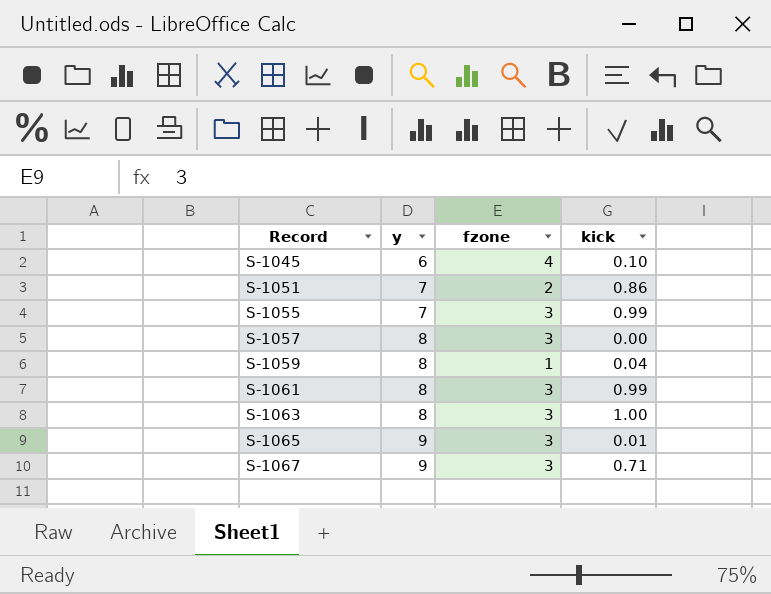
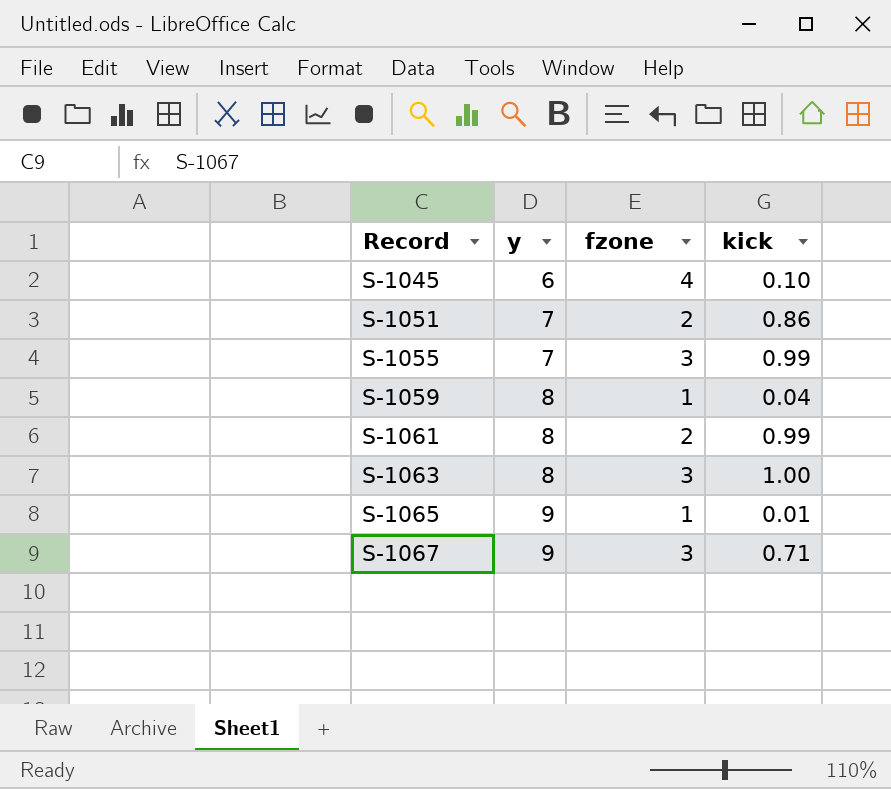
row S-1057: 8 | 3 | 0.00 -> none
S-1061 | fzone: 3 -> 2
S-1065 | fzone: 3 -> 1

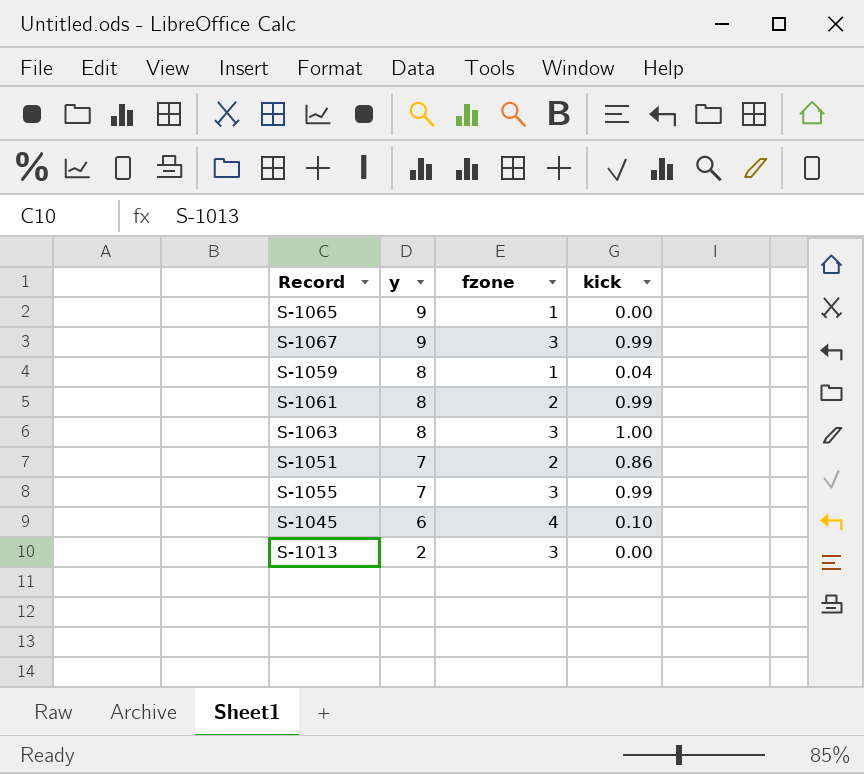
row order: Record ascending -> y descending
S-1065 | kick: 0.01 -> 0.00
S-1067 | kick: 0.71 -> 0.99
row S-1013: none -> 2 | 3 | 0.00

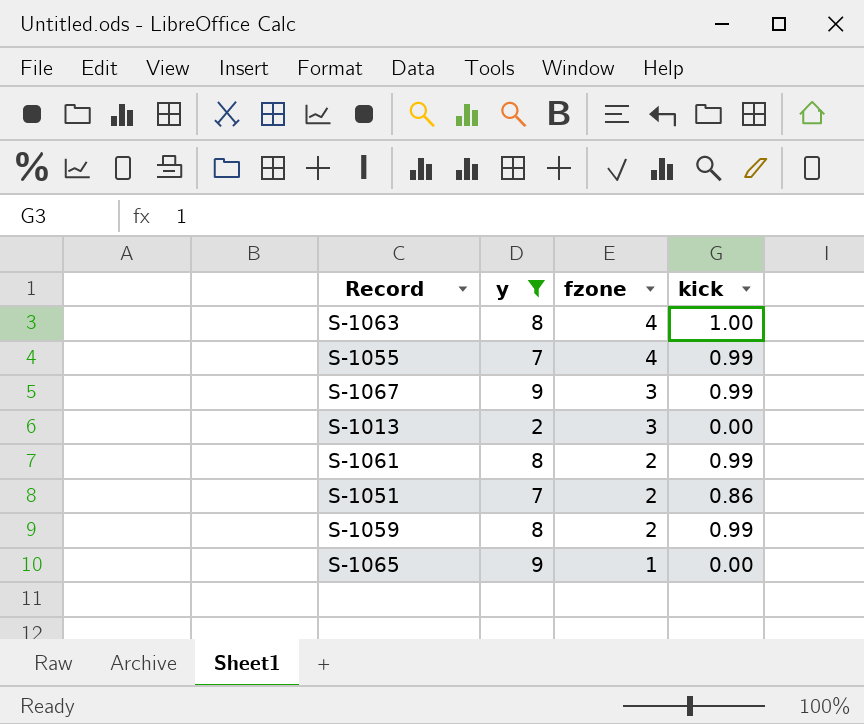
filter: none -> y != 6
row order: y descending -> fzone descending
S-1063 | fzone: 3 -> 4
S-1055 | fzone: 3 -> 4
S-1059 | fzone: 1 -> 2
S-1059 | kick: 0.04 -> 0.99

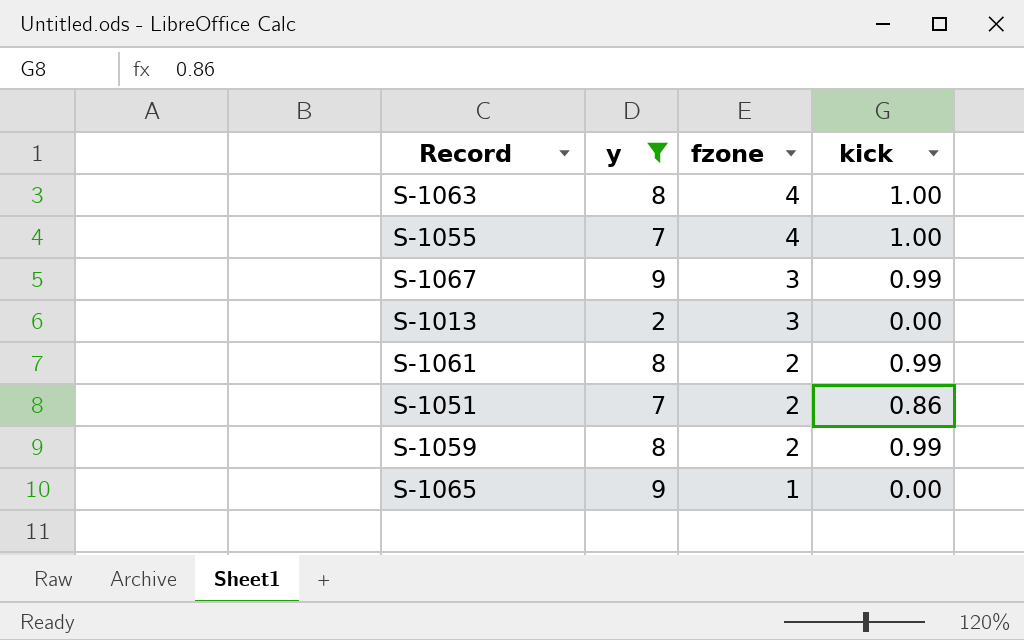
S-1055 | kick: 0.99 -> 1.00

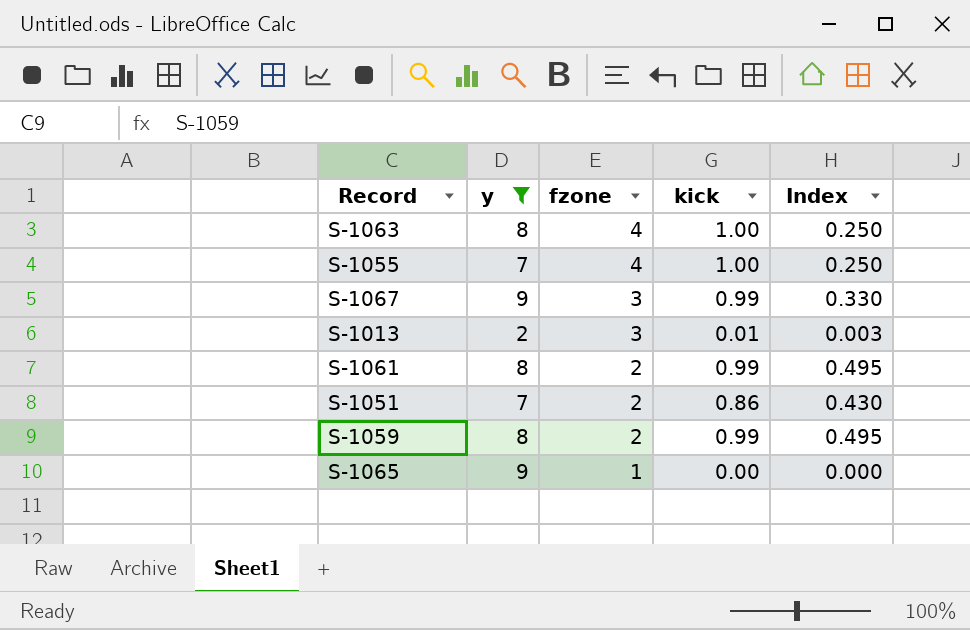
column Index | formula: none -> [kick] / [fzone]
S-1013 | kick: 0.00 -> 0.01

